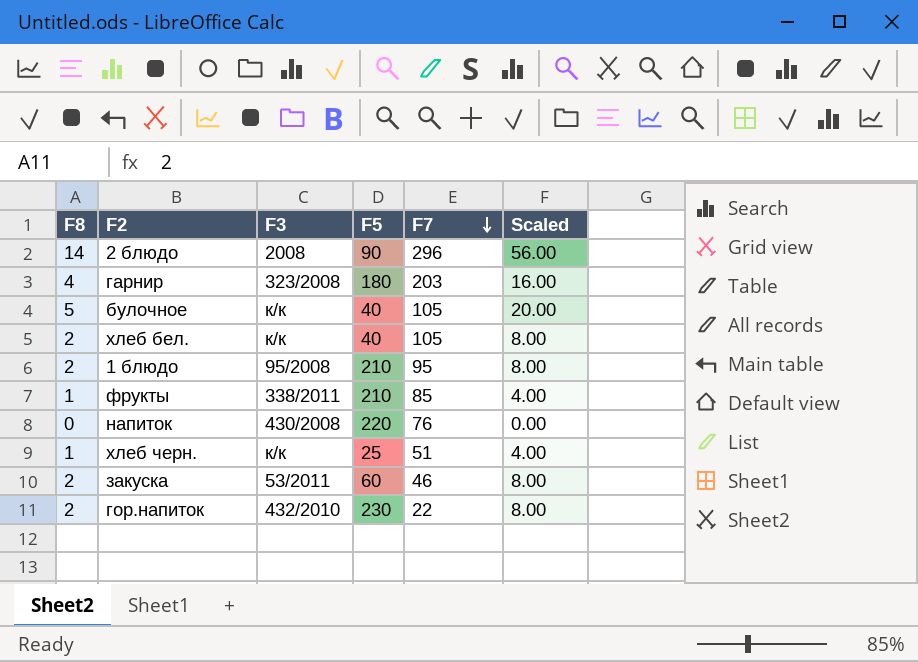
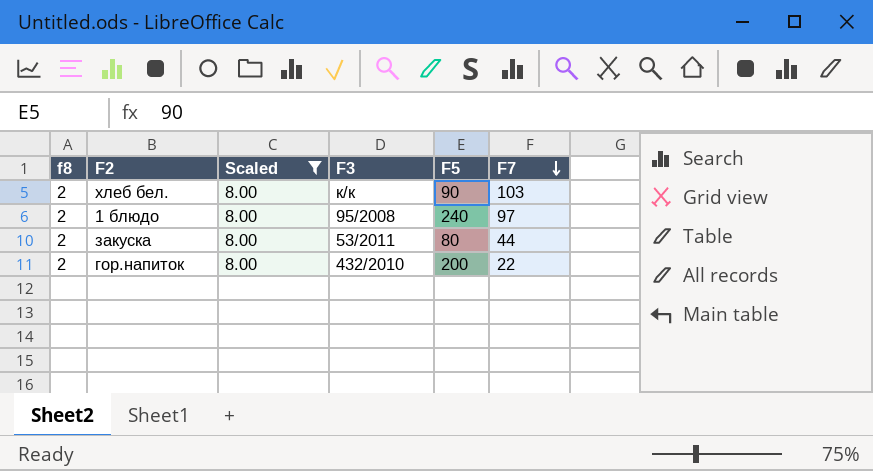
filter: none -> Scaled = 8.00
column name: F8 -> f8
column Scaled | position: 6 -> 3
хлеб бел. | F5: 40 -> 90
хлеб бел. | F7: 105 -> 103
1 блюдо | F5: 210 -> 240
1 блюдо | F7: 95 -> 97
закуска | F5: 60 -> 80
закуска | F7: 46 -> 44
гор.напиток | F5: 230 -> 200

